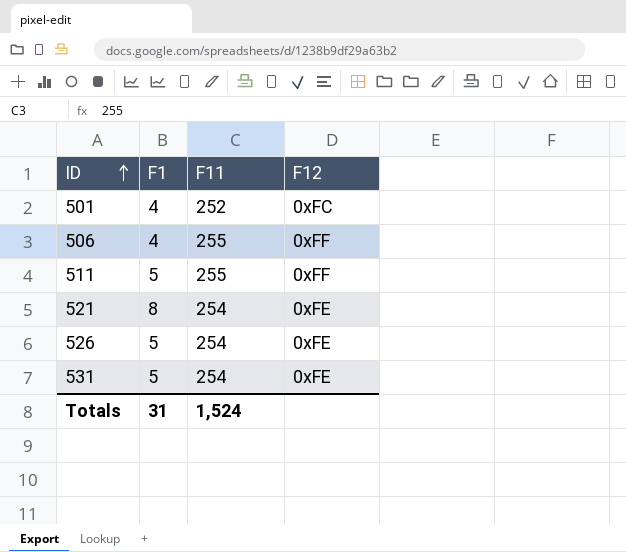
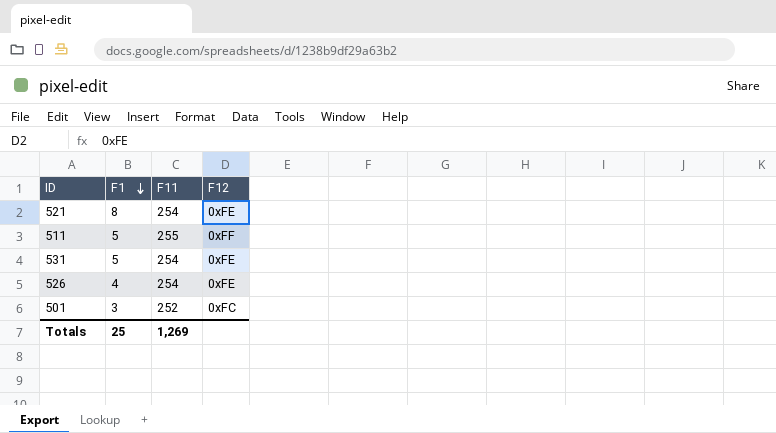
row order: ID ascending -> F1 descending
row 506: 4 | 255 | 0xFF -> none
526 | F1: 5 -> 4
501 | F1: 4 -> 3
Totals | F1: 31 -> 25
Totals | F11: 1,524 -> 1,269

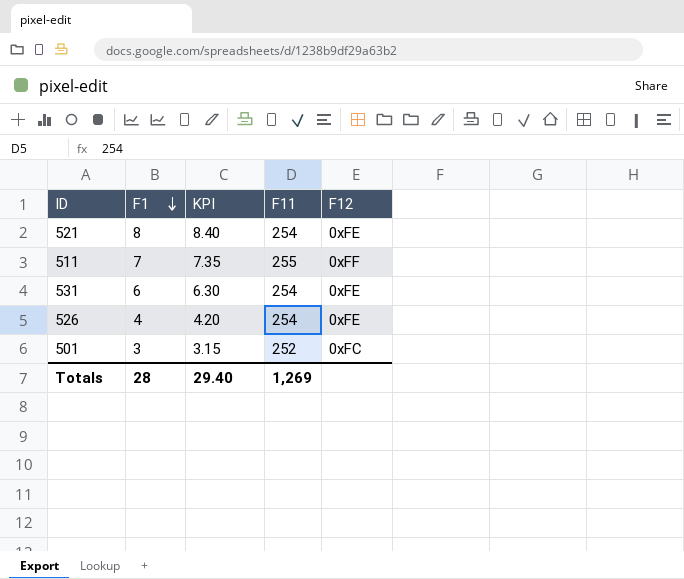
column KPI | formula: none -> [F1] * 1.05
511 | F1: 5 -> 7
531 | F1: 5 -> 6
Totals | F1: 25 -> 28

